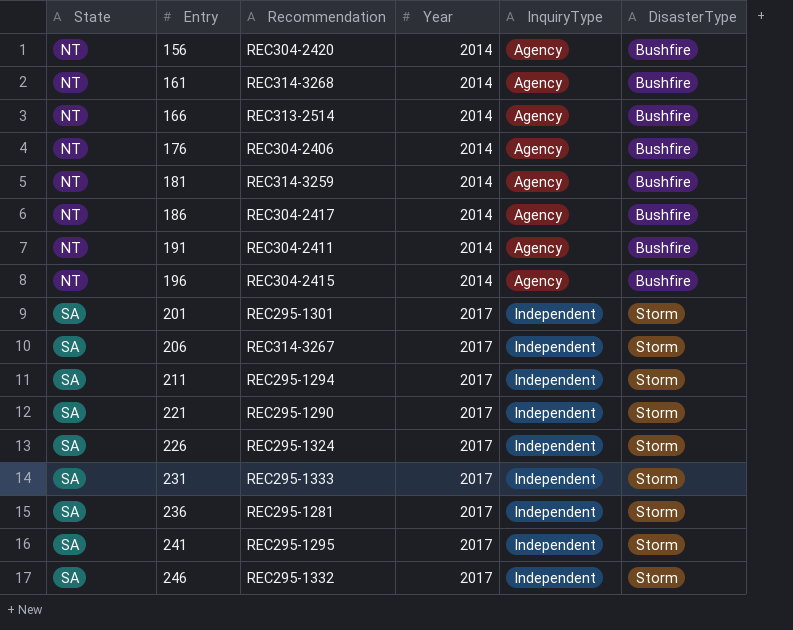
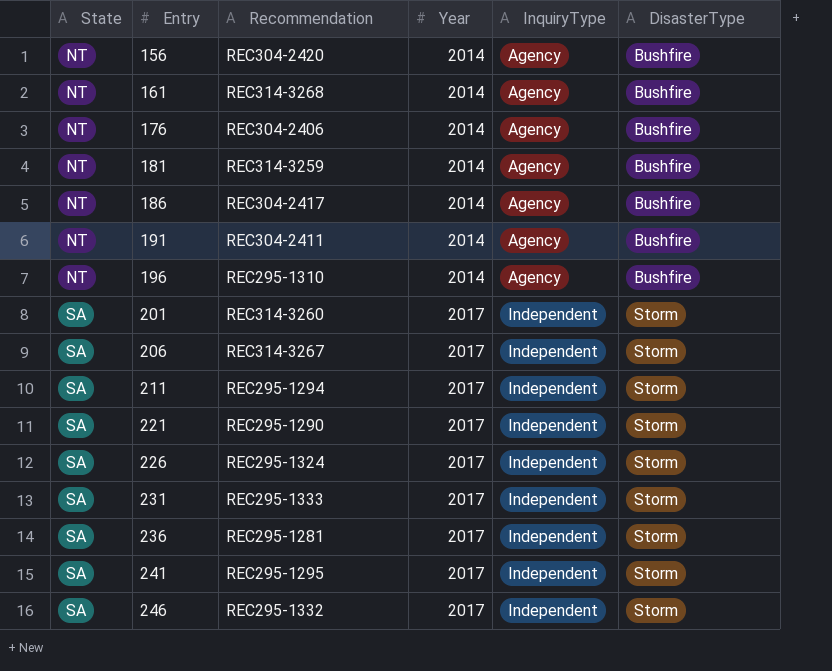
row 166: NT | REC313-2514 | 2014 | Agency | Bushfire -> none
196 | Recommendation: REC304-2415 -> REC295-1310
201 | Recommendation: REC295-1301 -> REC314-3260

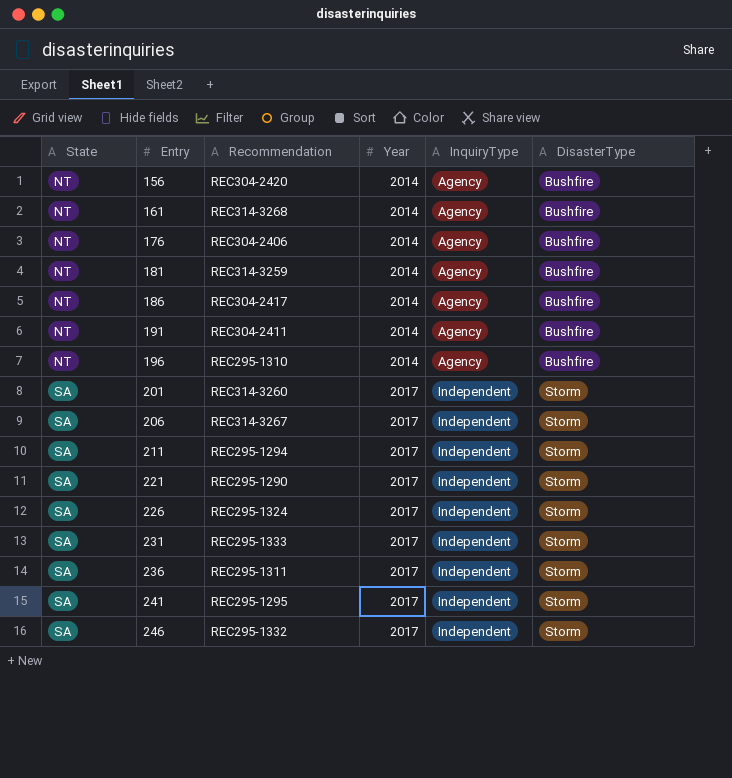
236 | Recommendation: REC295-1281 -> REC295-1311

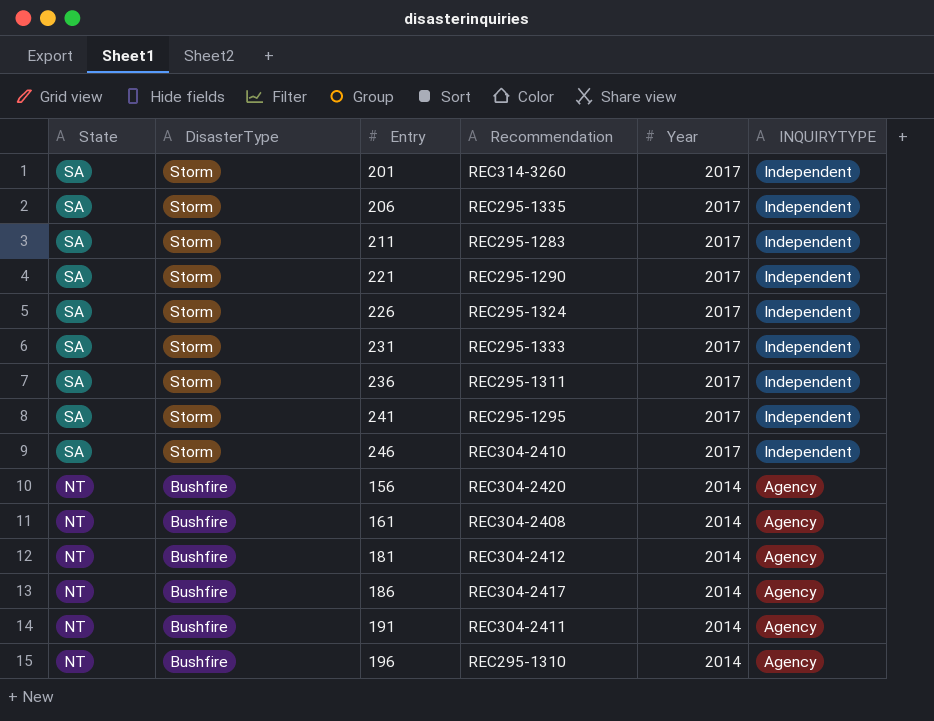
row order: State ascending -> State descending
column DisasterType | position: 6 -> 2
column name: InquiryType -> INQUIRYTYPE
row 176: NT | REC304-2406 | 2014 | Agency | Bushfire -> none
206 | Recommendation: REC314-3267 -> REC295-1335
211 | Recommendation: REC295-1294 -> REC295-1283
246 | Recommendation: REC295-1332 -> REC304-2410
161 | Recommendation: REC314-3268 -> REC304-2408
181 | Recommendation: REC314-3259 -> REC304-2412

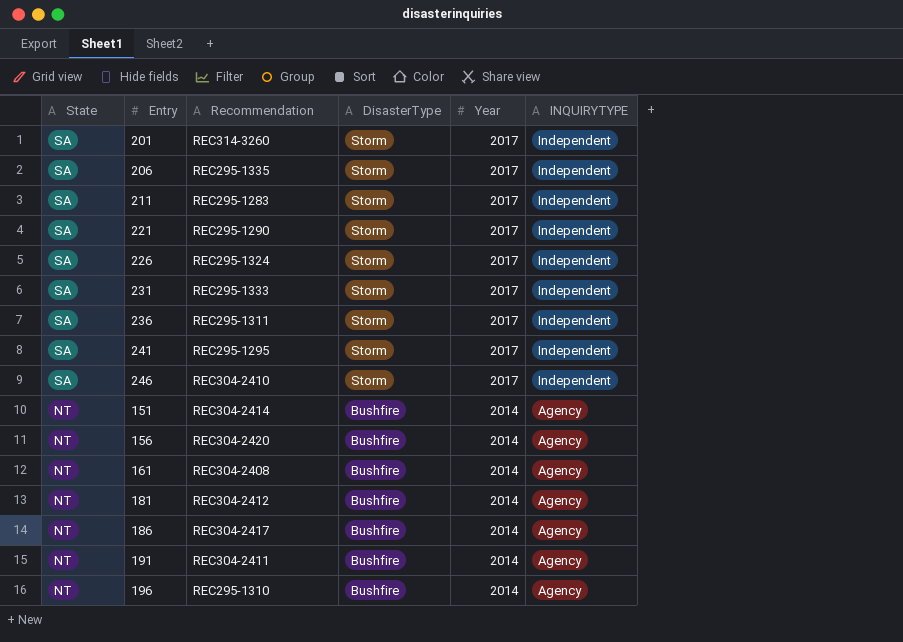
column DisasterType | position: 2 -> 4
row 151: none -> NT | REC304-2414 | Bushfire | 2014 | Agency

